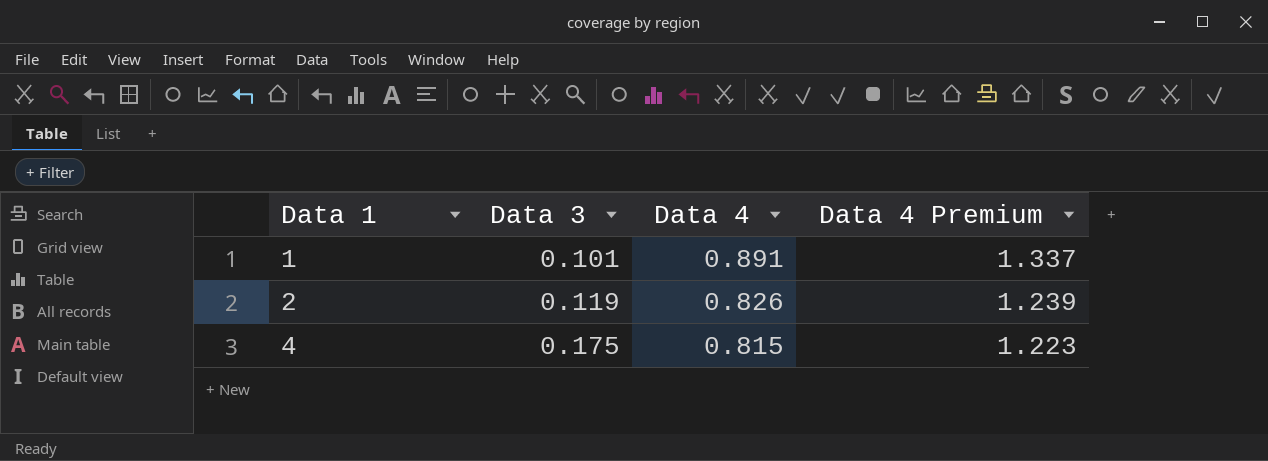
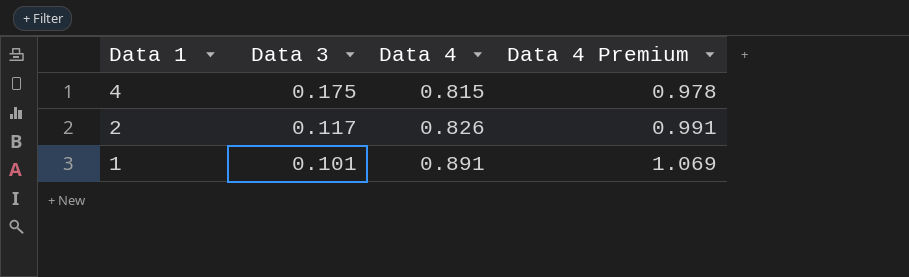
row order: Data 1 ascending -> Data 1 descending
column Data 4 Premium | formula: [Data 4] * 1.5 -> [Data 4] * 1.2
2 | Data 3: 0.119 -> 0.117

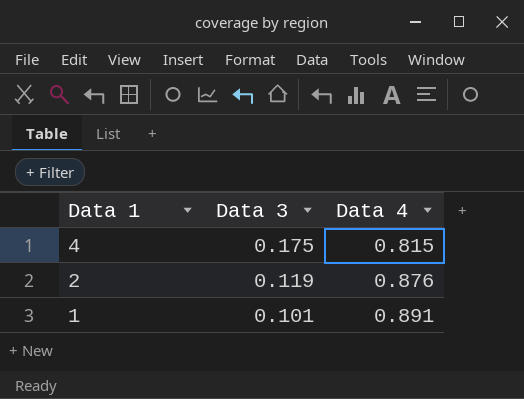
column Data 4 Premium | formula: [Data 4] * 1.2 -> none
2 | Data 3: 0.117 -> 0.119
2 | Data 4: 0.826 -> 0.876

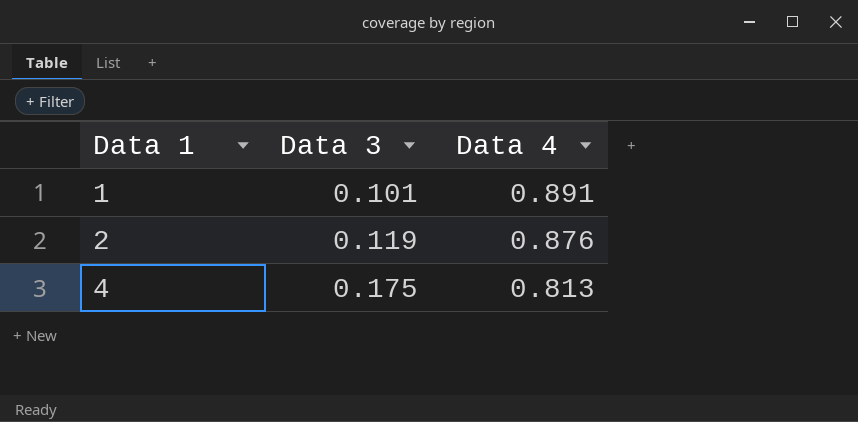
row order: Data 1 descending -> Data 1 ascending
4 | Data 4: 0.815 -> 0.813

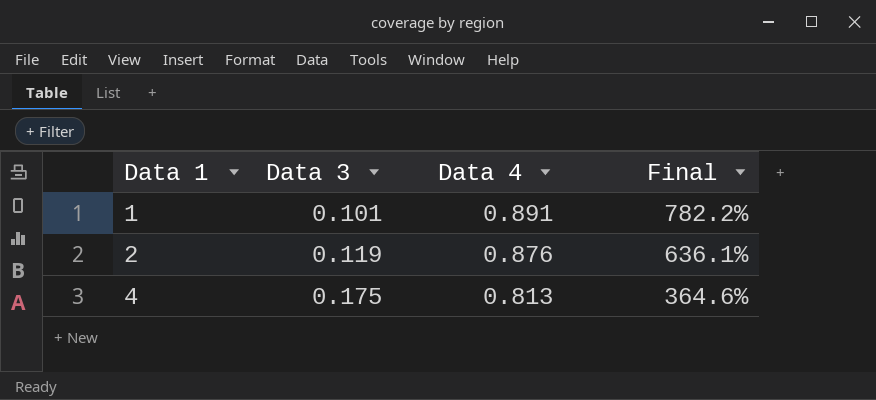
column Final | formula: none -> ([Data 4] - [Data 3]) / [Data 3]

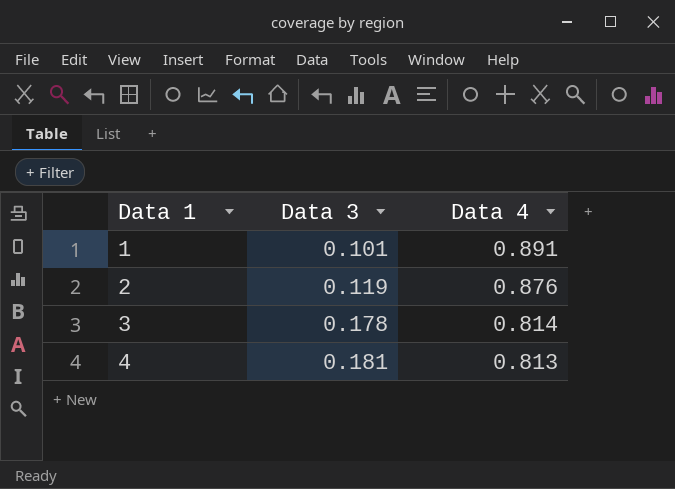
column Final | formula: ([Data 4] - [Data 3]) / [Data 3] -> none
row 3: none -> 0.178 | 0.814
4 | Data 3: 0.175 -> 0.181

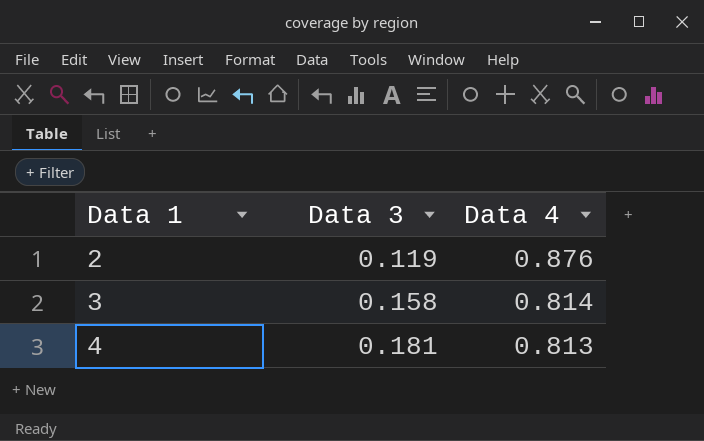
row 1: 0.101 | 0.891 -> none
3 | Data 3: 0.178 -> 0.158

